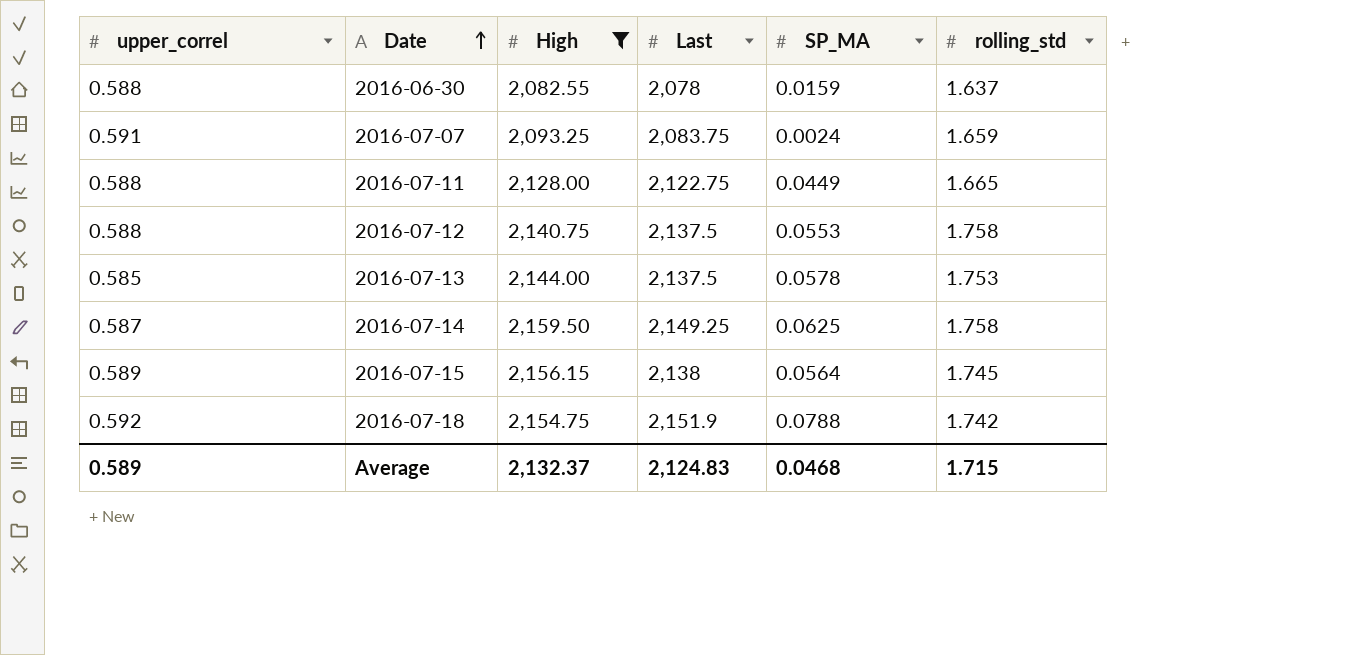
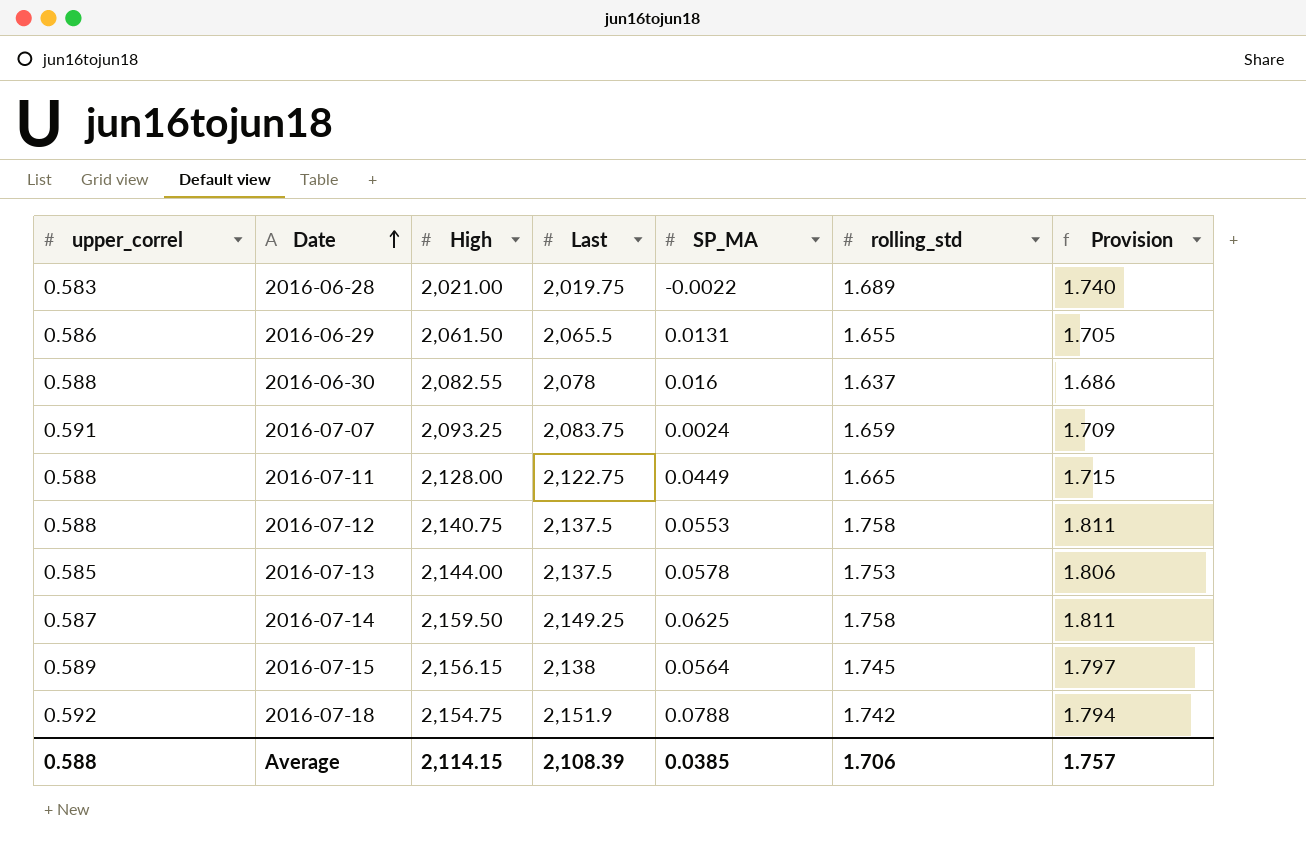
filter: High >= 2,082.55 -> none
column Provision | formula: none -> [rolling_std] * 1.03
2016-06-30 | SP_MA: 0.0159 -> 0.016
Average | upper_correl: 0.589 -> 0.588
Average | High: 2,132.37 -> 2,114.15
Average | Last: 2,124.83 -> 2,108.39
Average | SP_MA: 0.0468 -> 0.0385
Average | rolling_std: 1.715 -> 1.706

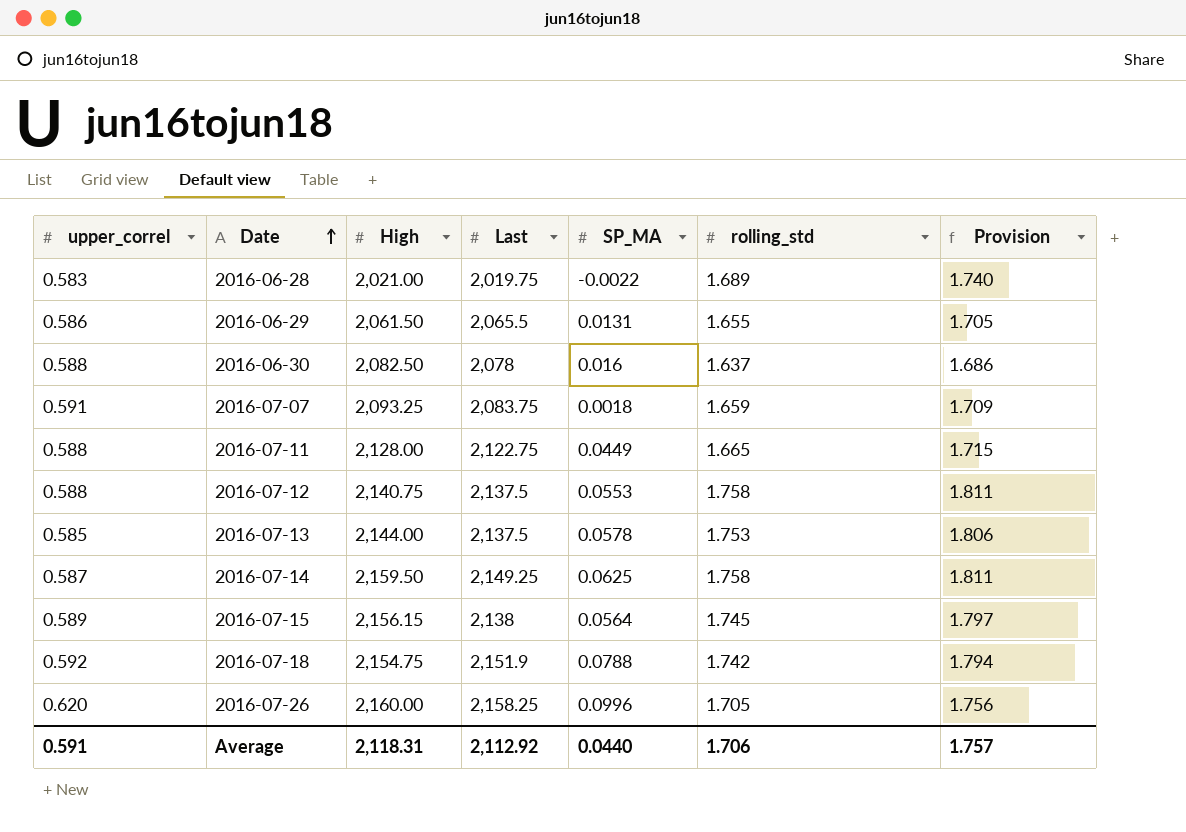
2016-06-30 | High: 2,082.55 -> 2,082.50
2016-07-07 | SP_MA: 0.0024 -> 0.0018
row 2016-07-26: none -> 0.620 | 2,160.00 | 2,158.25 | 0.0996 | 1.705 | 1.756
Average | upper_correl: 0.588 -> 0.591
Average | High: 2,114.15 -> 2,118.31
Average | Last: 2,108.39 -> 2,112.92
Average | SP_MA: 0.0385 -> 0.0440

